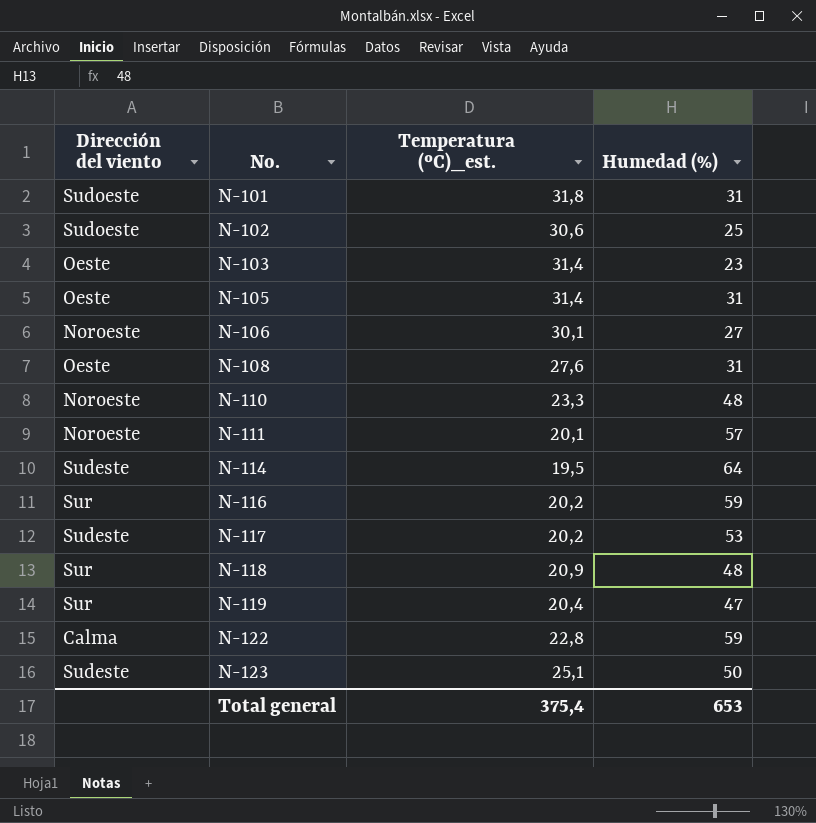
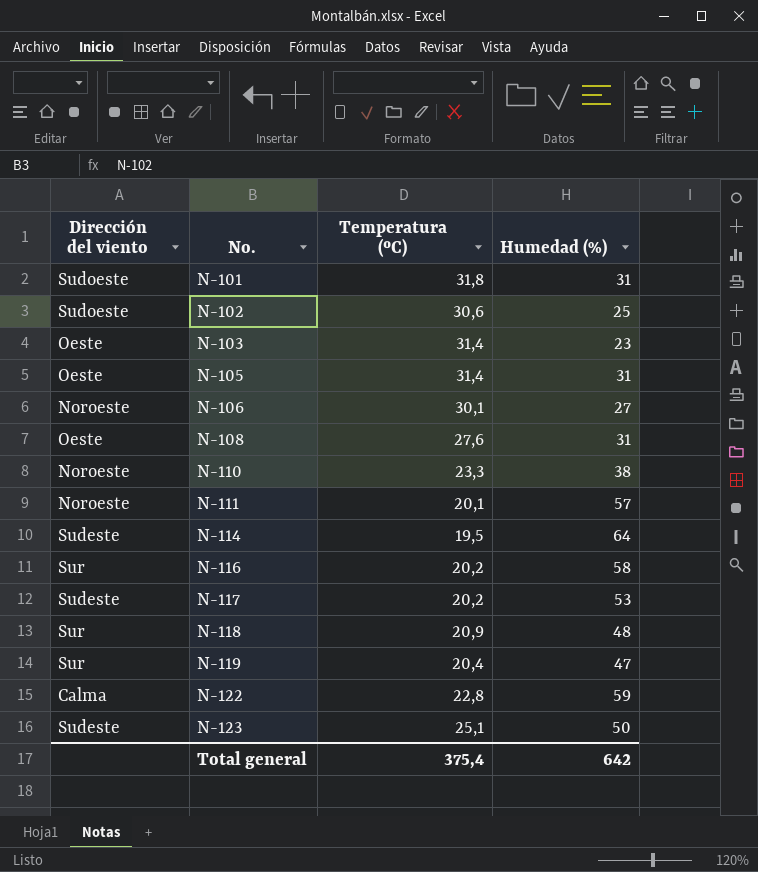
column name: Temperatura (ºC)_est. -> Temperatura (ºC)
N-110 | Humedad (%): 48 -> 38
N-116 | Humedad (%): 59 -> 58
Total general | Humedad (%): 653 -> 642

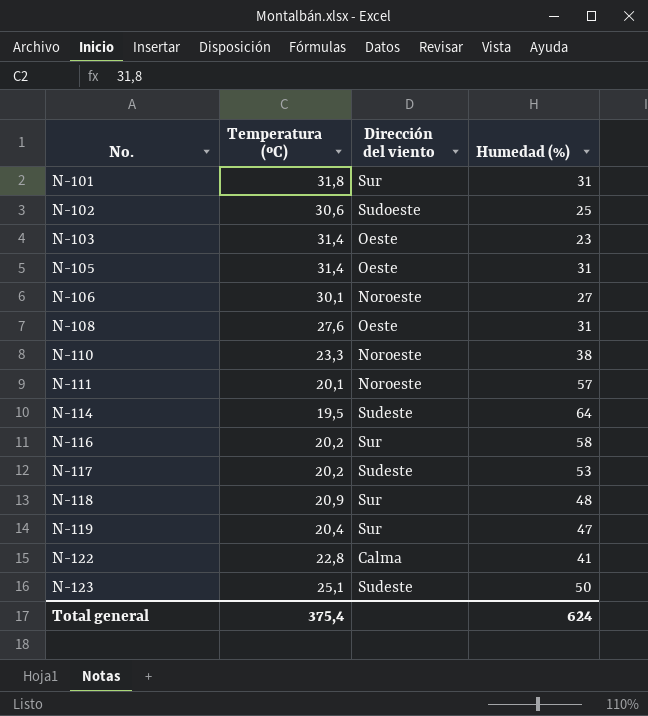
column Dirección del viento | position: 1 -> 3
N-101 | Dirección del viento: Sudoeste -> Sur
N-122 | Humedad (%): 59 -> 41
Total general | Humedad (%): 642 -> 624

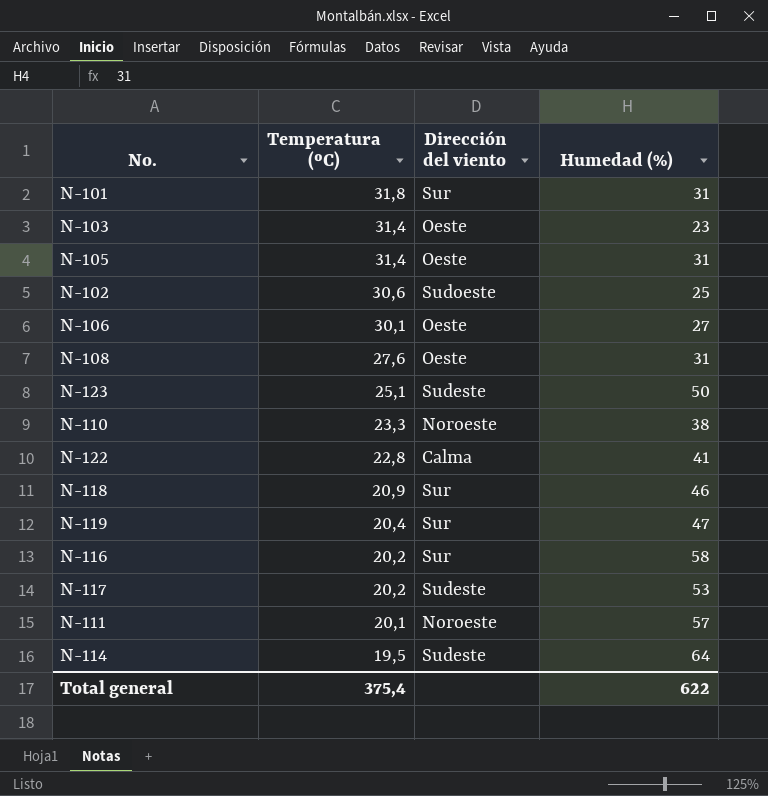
row order: No. ascending -> Temperatura (ºC) descending
N-106 | Dirección del viento: Noroeste -> Oeste
N-118 | Humedad (%): 48 -> 46
Total general | Humedad (%): 624 -> 622

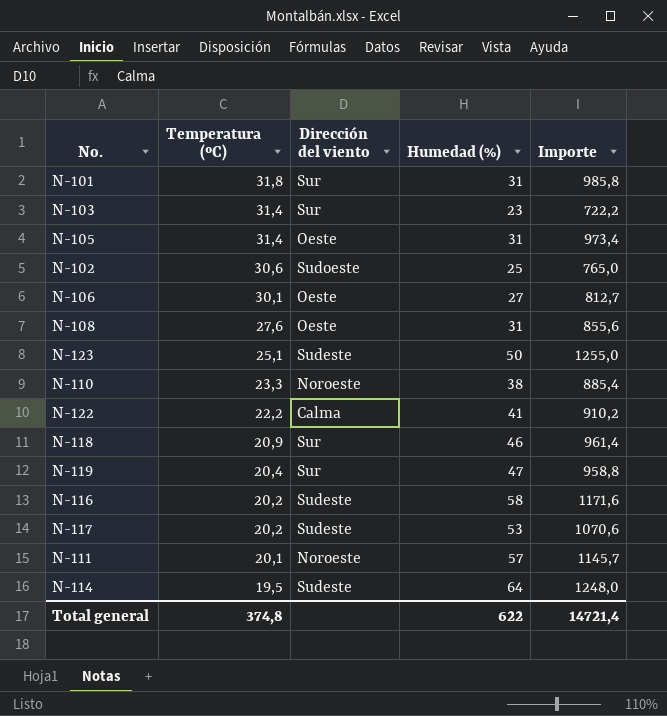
column Importe | formula: none -> [Temperatura (ºC)] * [Humedad (%)]
N-103 | Dirección del viento: Oeste -> Sur
N-122 | Temperatura (ºC): 22,8 -> 22,2
N-116 | Dirección del viento: Sur -> Sudeste
Total general | Temperatura (ºC): 375,4 -> 374,8

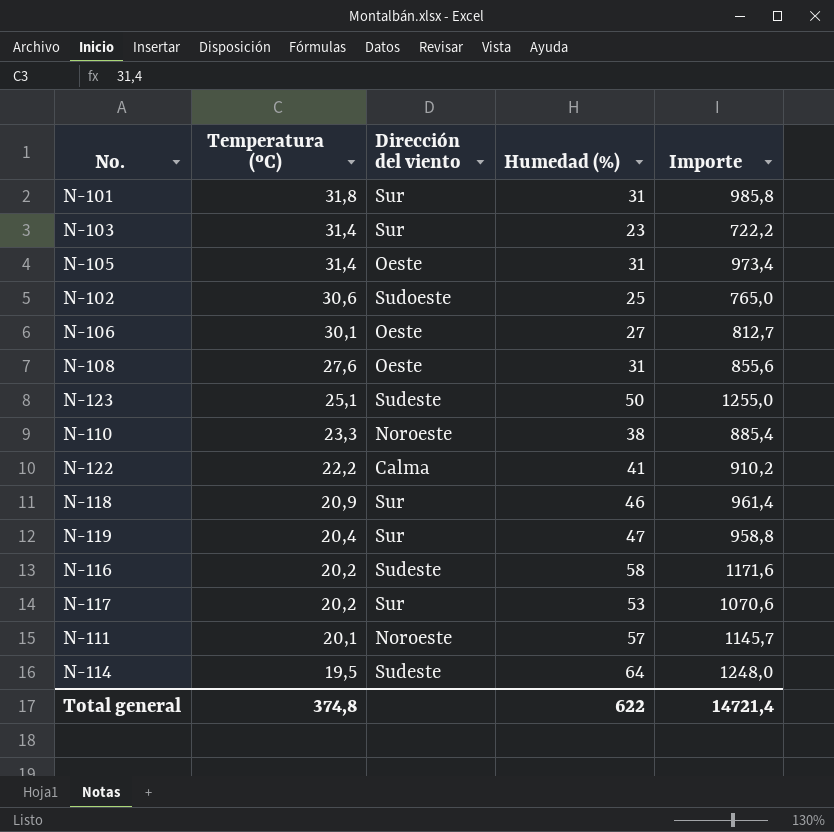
N-117 | Dirección del viento: Sudeste -> Sur

